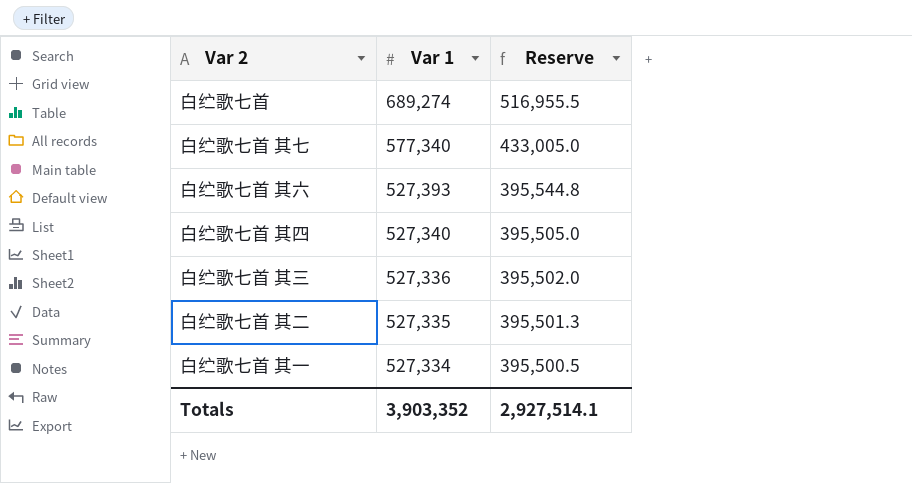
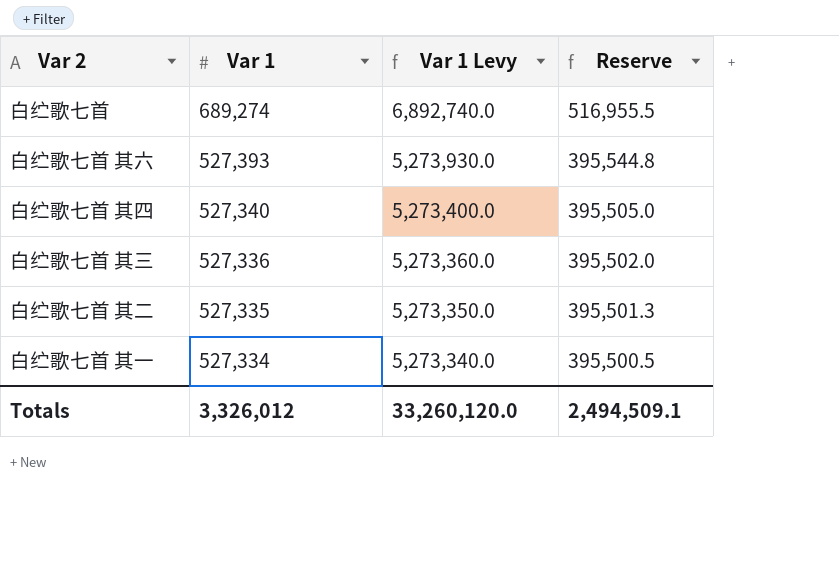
column Var 1 Levy | formula: none -> [Var 1] * 10
row 白纻歌七首 其七: 577,340 | 433,005.0 -> none
Totals | Var 1: 3,903,352 -> 3,326,012
Totals | Reserve: 2,927,514.1 -> 2,494,509.1

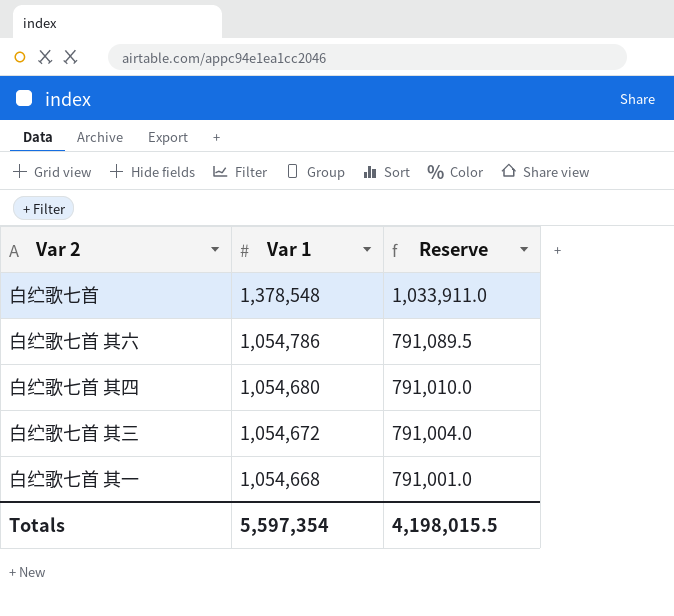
column Var 1 Levy | formula: [Var 1] * 10 -> none
row 白纻歌七首 其二: 527,335 | 5,273,350.0 | 395,501.3 -> none
白纻歌七首 | Var 1: 689,274 -> 1,378,548
白纻歌七首 | Reserve: 516,955.5 -> 1,033,911.0
白纻歌七首 其六 | Var 1: 527,393 -> 1,054,786
白纻歌七首 其六 | Reserve: 395,544.8 -> 791,089.5
白纻歌七首 其四 | Var 1: 527,340 -> 1,054,680
白纻歌七首 其四 | Reserve: 395,505.0 -> 791,010.0
白纻歌七首 其三 | Var 1: 527,336 -> 1,054,672
白纻歌七首 其三 | Reserve: 395,502.0 -> 791,004.0
白纻歌七首 其一 | Var 1: 527,334 -> 1,054,668
白纻歌七首 其一 | Reserve: 395,500.5 -> 791,001.0
Totals | Var 1: 3,326,012 -> 5,597,354
Totals | Reserve: 2,494,509.1 -> 4,198,015.5

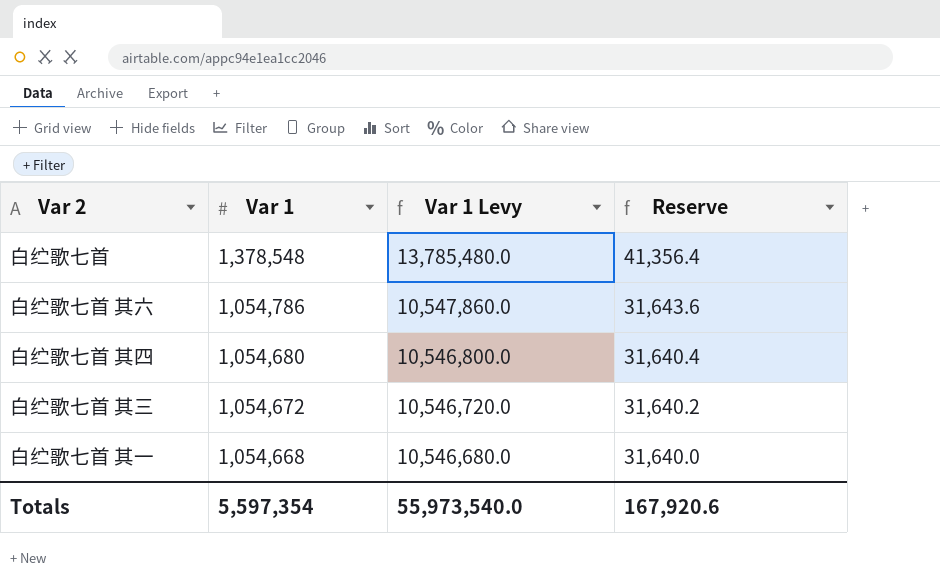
column Var 1 Levy | formula: none -> [Var 1] * 10
column Reserve | formula: [Var 1] * 0.75 -> [Var 1] * 0.03
Totals | Reserve: 4,198,015.5 -> 167,920.6

